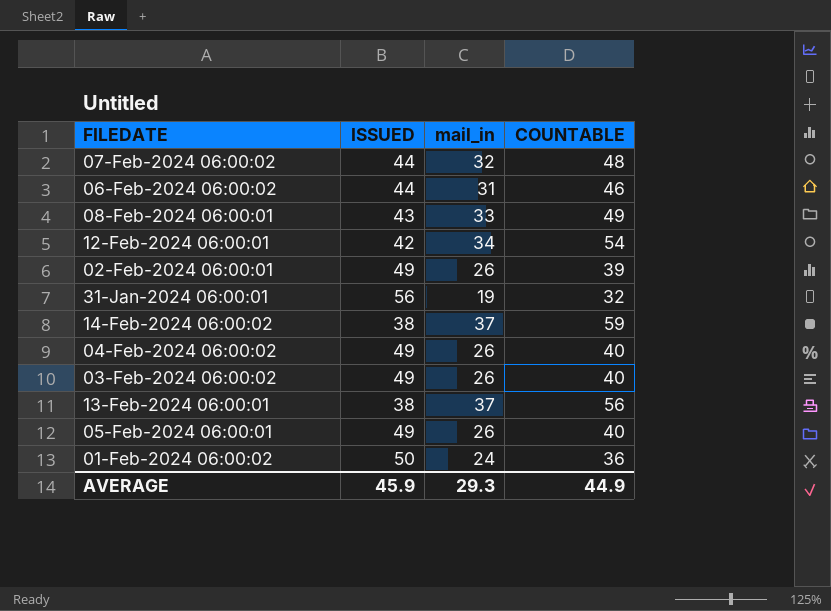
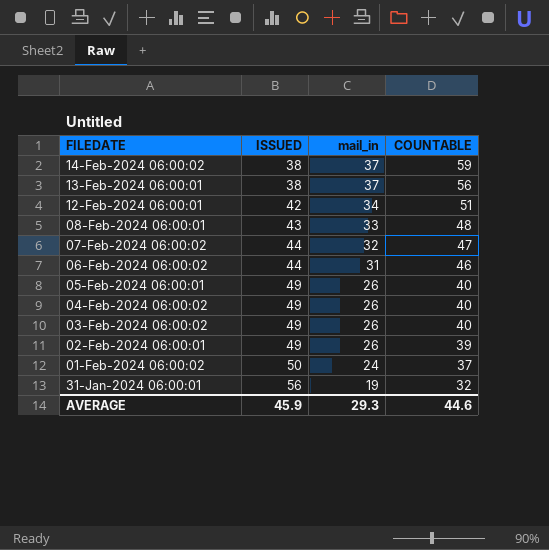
row order: none -> FILEDATE descending
12-Feb-2024 06:00:01 | COUNTABLE: 54 -> 51
08-Feb-2024 06:00:01 | COUNTABLE: 49 -> 48
07-Feb-2024 06:00:02 | COUNTABLE: 48 -> 47
01-Feb-2024 06:00:02 | COUNTABLE: 36 -> 37
AVERAGE | COUNTABLE: 44.9 -> 44.6

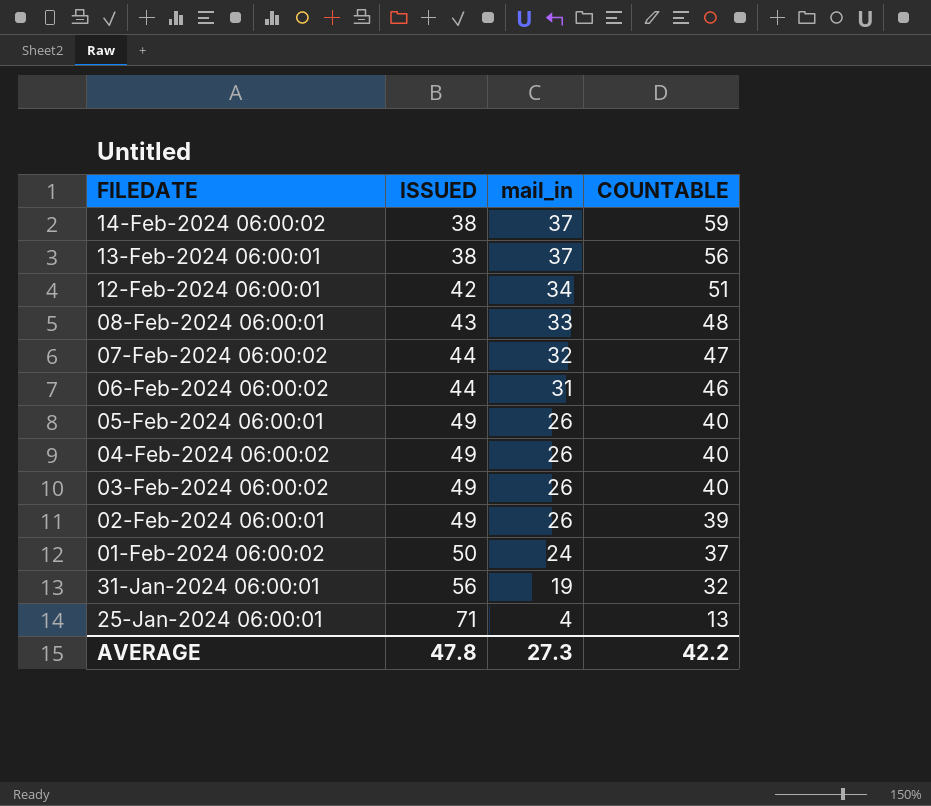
row 25-Jan-2024 06:00:01: none -> 71 | 4 | 13
AVERAGE | ISSUED: 45.9 -> 47.8
AVERAGE | mail_in: 29.3 -> 27.3
AVERAGE | COUNTABLE: 44.6 -> 42.2

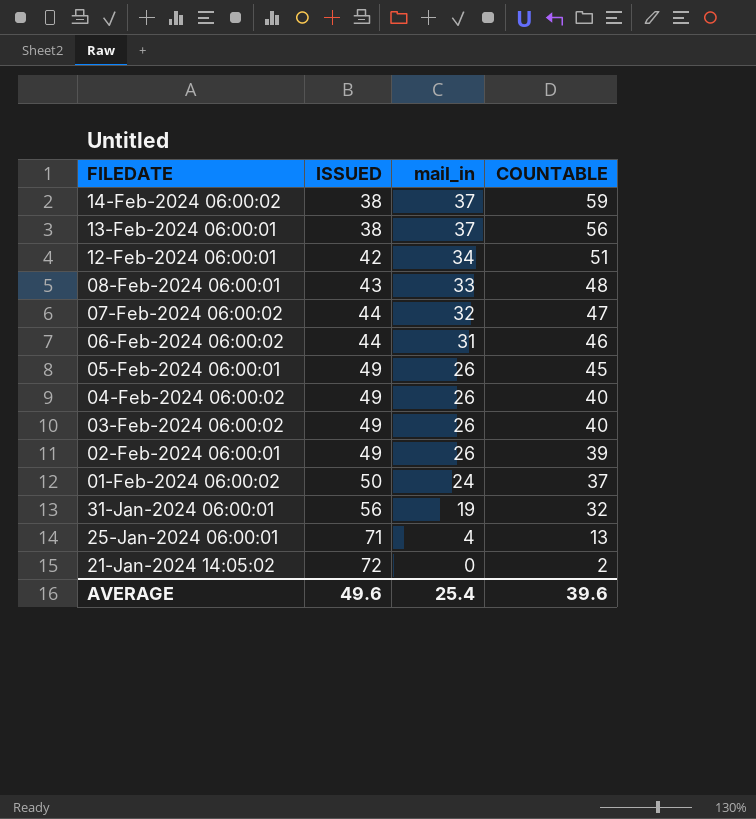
05-Feb-2024 06:00:01 | COUNTABLE: 40 -> 45
row 21-Jan-2024 14:05:02: none -> 72 | 0 | 2
AVERAGE | ISSUED: 47.8 -> 49.6
AVERAGE | mail_in: 27.3 -> 25.4
AVERAGE | COUNTABLE: 42.2 -> 39.6

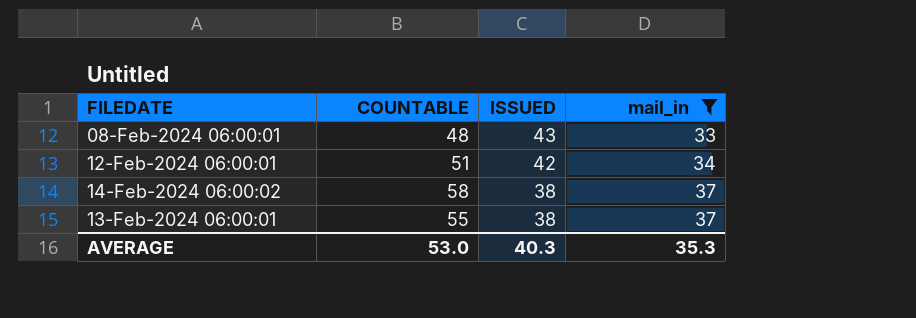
filter: none -> mail_in >= 33
row order: FILEDATE descending -> ISSUED descending
column COUNTABLE | position: 4 -> 2
14-Feb-2024 06:00:02 | COUNTABLE: 59 -> 58
13-Feb-2024 06:00:01 | COUNTABLE: 56 -> 55
AVERAGE | COUNTABLE: 39.6 -> 53.0
AVERAGE | ISSUED: 49.6 -> 40.3
AVERAGE | mail_in: 25.4 -> 35.3

